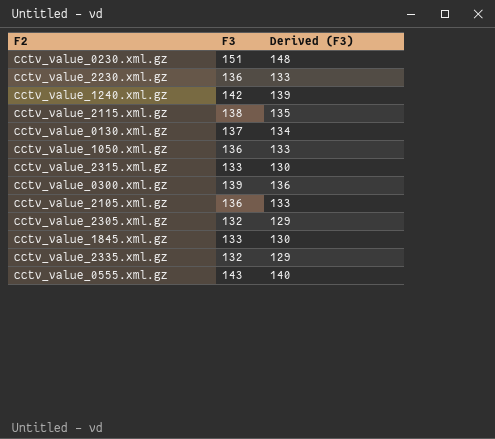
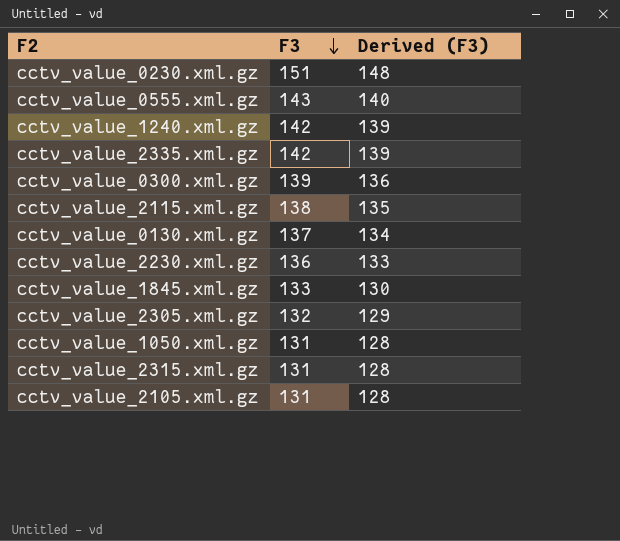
row order: none -> F3 descending
cctv_value_2335.xml.gz | F3: 132 -> 142
cctv_value_2335.xml.gz | Derived (F3): 129 -> 139
cctv_value_1050.xml.gz | F3: 136 -> 131
cctv_value_1050.xml.gz | Derived (F3): 133 -> 128
cctv_value_2315.xml.gz | F3: 133 -> 131
cctv_value_2315.xml.gz | Derived (F3): 130 -> 128
cctv_value_2105.xml.gz | F3: 136 -> 131
cctv_value_2105.xml.gz | Derived (F3): 133 -> 128

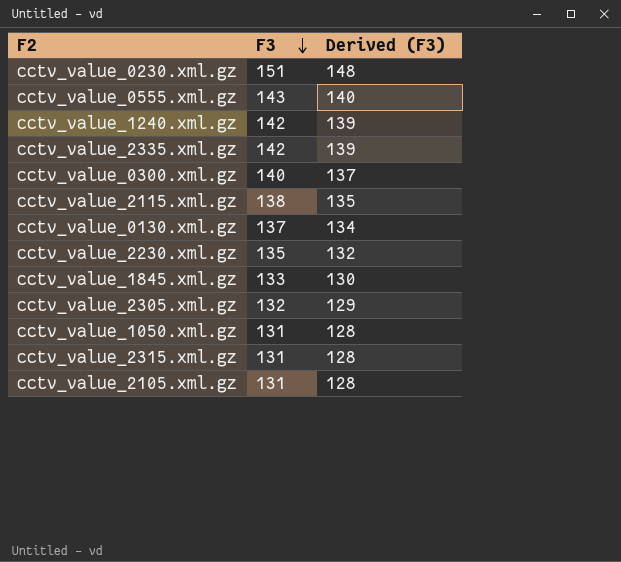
cctv_value_0300.xml.gz | F3: 139 -> 140
cctv_value_0300.xml.gz | Derived (F3): 136 -> 137
cctv_value_2230.xml.gz | F3: 136 -> 135
cctv_value_2230.xml.gz | Derived (F3): 133 -> 132

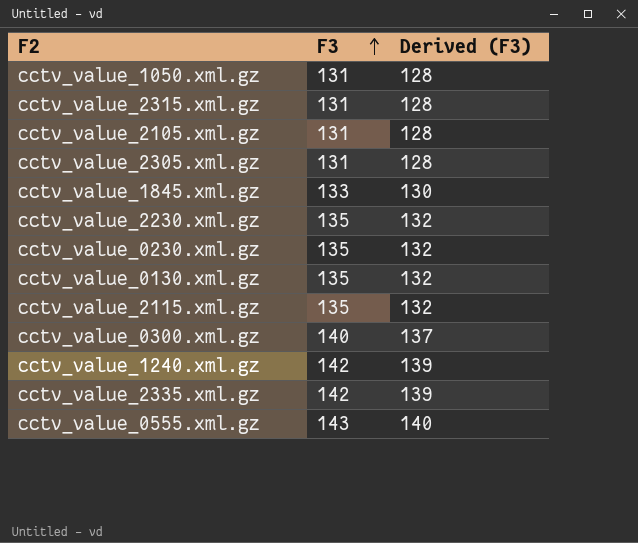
row order: F3 descending -> F3 ascending
cctv_value_2305.xml.gz | F3: 132 -> 131
cctv_value_2305.xml.gz | Derived (F3): 129 -> 128
cctv_value_0230.xml.gz | F3: 151 -> 135
cctv_value_0230.xml.gz | Derived (F3): 148 -> 132
cctv_value_0130.xml.gz | F3: 137 -> 135
cctv_value_0130.xml.gz | Derived (F3): 134 -> 132
cctv_value_2115.xml.gz | F3: 138 -> 135
cctv_value_2115.xml.gz | Derived (F3): 135 -> 132

